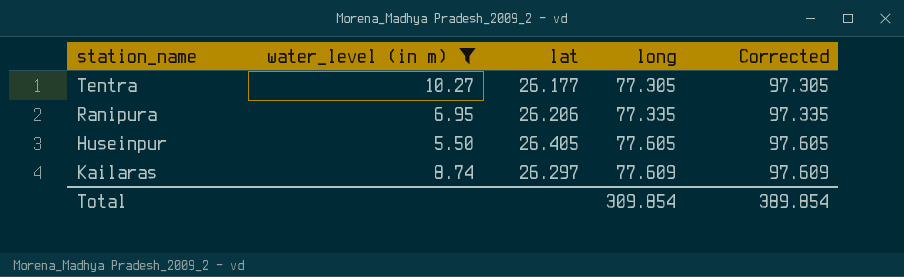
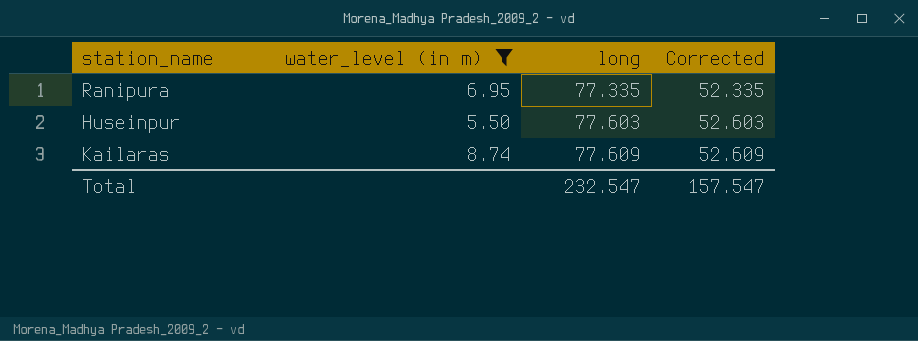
column lat | position: 3 -> none
column Corrected | formula: [long] + 20 -> [long] - 25
row Tentra: 10.27 | 26.177 | 77.305 | 97.305 -> none
Huseinpur | long: 77.605 -> 77.603
Total | long: 309.854 -> 232.547
Total | Corrected: 389.854 -> 157.547

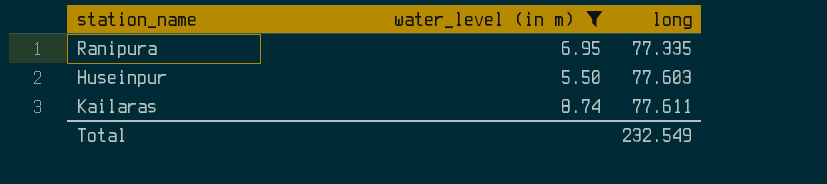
column Corrected | formula: [long] - 25 -> none
Kailaras | long: 77.609 -> 77.611
Total | long: 232.547 -> 232.549

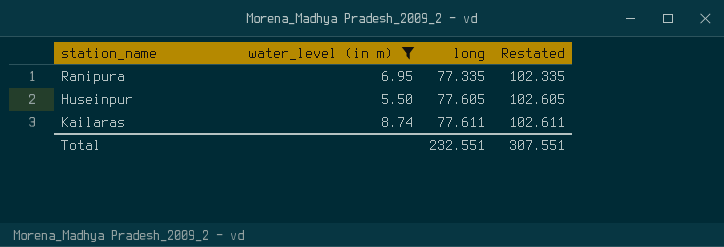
column Restated | formula: none -> [long] + 25
Huseinpur | long: 77.603 -> 77.605
Total | long: 232.549 -> 232.551

